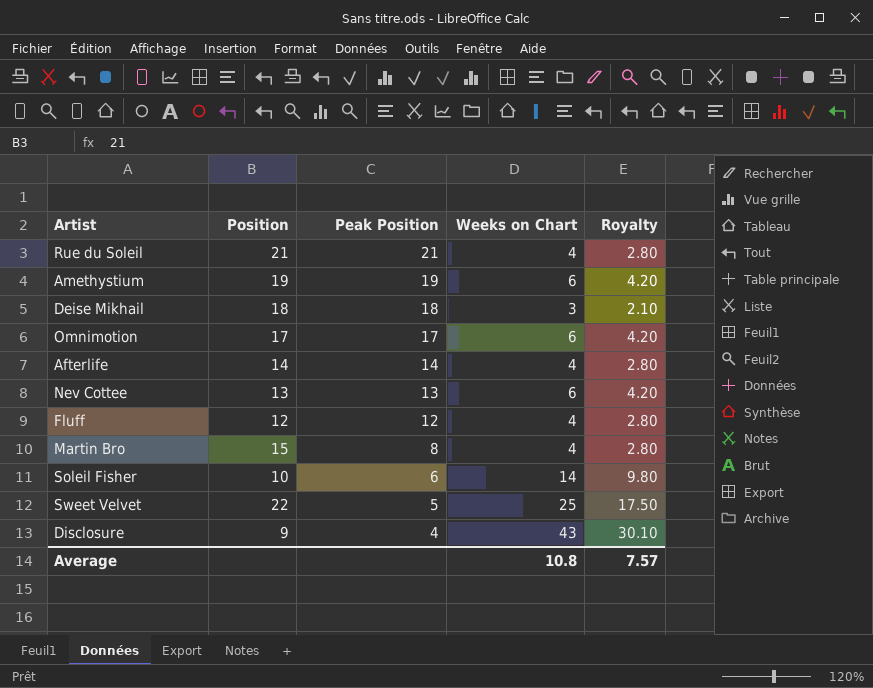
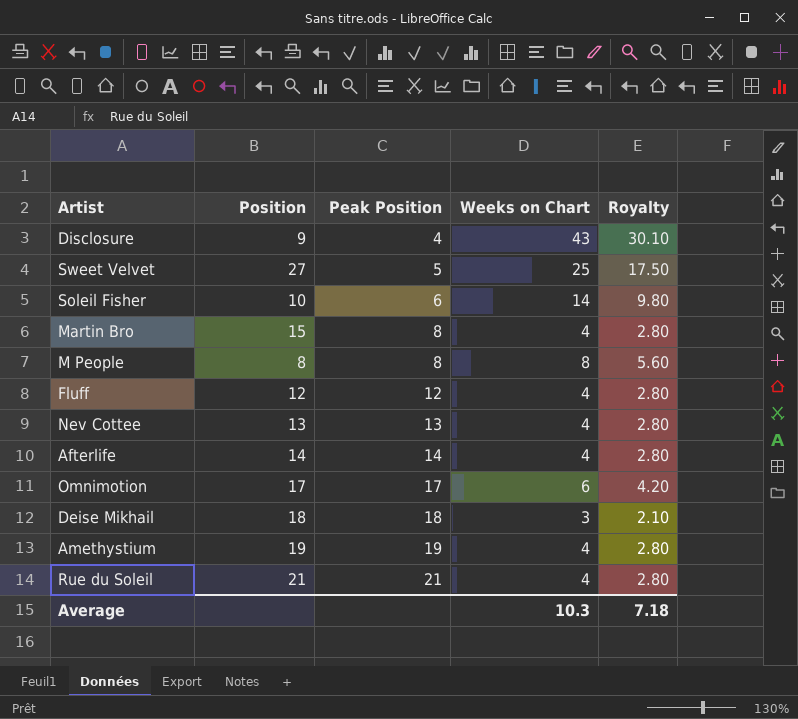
row order: Peak Position descending -> Peak Position ascending
Sweet Velvet | Position: 22 -> 27
row M People: none -> 8 | 8 | 8 | 5.60
Nev Cottee | Weeks on Chart: 6 -> 4
Nev Cottee | Royalty: 4.20 -> 2.80
Amethystium | Weeks on Chart: 6 -> 4
Amethystium | Royalty: 4.20 -> 2.80
Average | Weeks on Chart: 10.8 -> 10.3
Average | Royalty: 7.57 -> 7.18

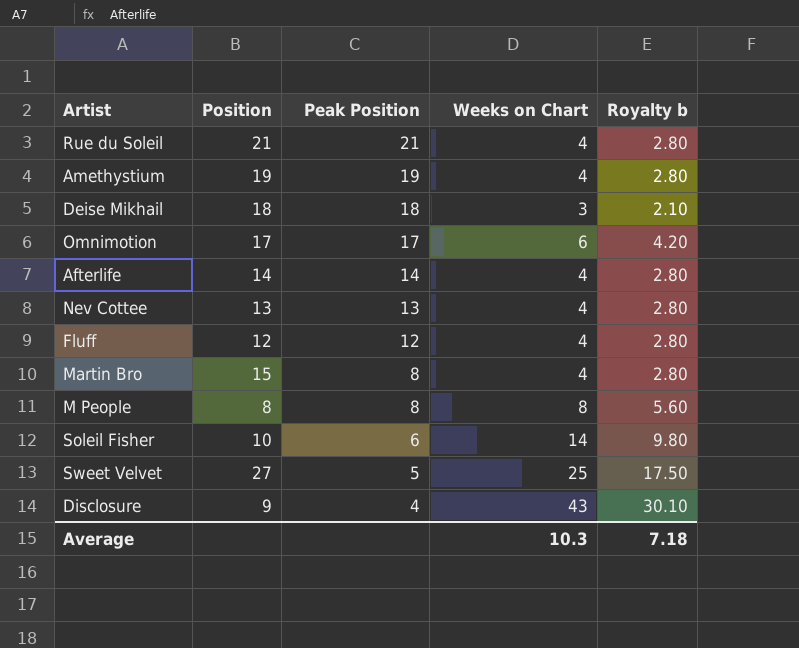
row order: Peak Position ascending -> Peak Position descending
column name: Royalty -> Royalty b

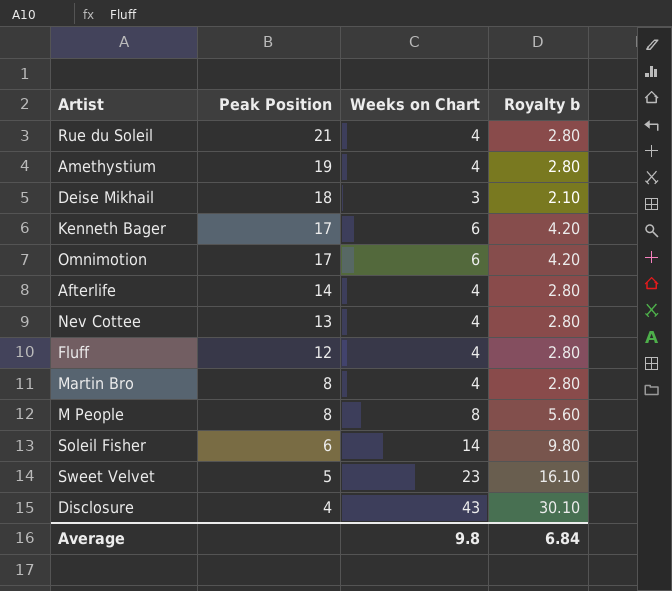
column Position | position: 2 -> none
row Kenneth Bager: none -> 17 | 6 | 4.20
Sweet Velvet | Weeks on Chart: 25 -> 23
Sweet Velvet | Royalty b: 17.50 -> 16.10
Average | Weeks on Chart: 10.3 -> 9.8
Average | Royalty b: 7.18 -> 6.84

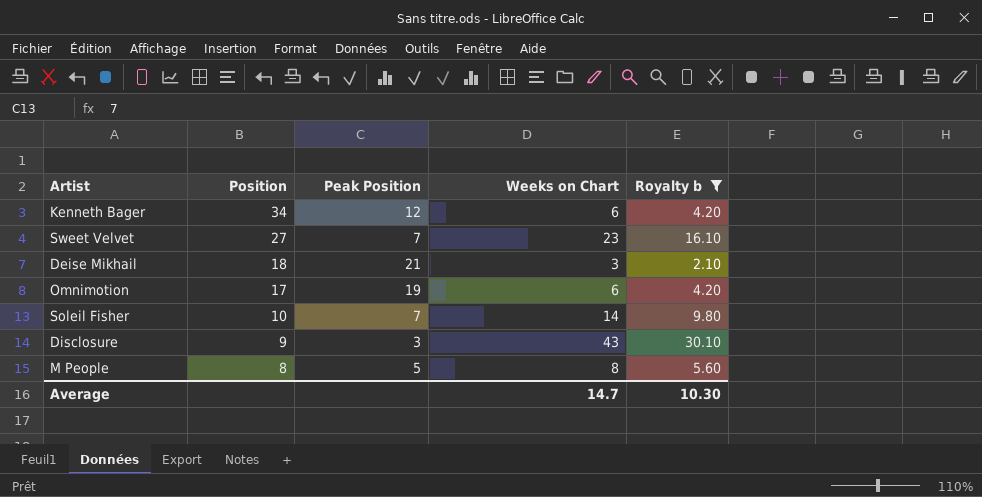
filter: none -> Royalty b != 2.80
row order: Peak Position descending -> Position descending
column Position | position: none -> 2
Kenneth Bager | Peak Position: 17 -> 12
Sweet Velvet | Peak Position: 5 -> 7
Deise Mikhail | Peak Position: 18 -> 21
Omnimotion | Peak Position: 17 -> 19
Soleil Fisher | Peak Position: 6 -> 7
Disclosure | Peak Position: 4 -> 3
M People | Peak Position: 8 -> 5
Average | Weeks on Chart: 9.8 -> 14.7
Average | Royalty b: 6.84 -> 10.30

